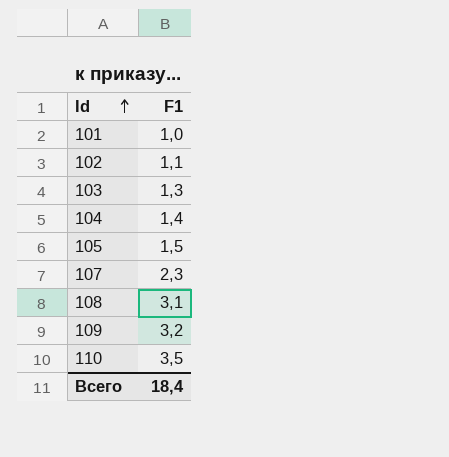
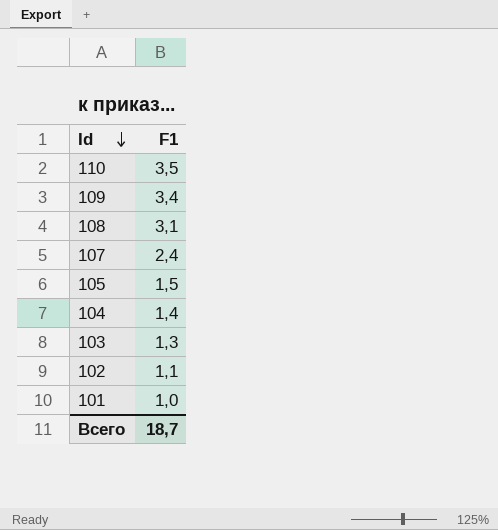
row order: Id ascending -> Id descending
109 | F1: 3,2 -> 3,4
107 | F1: 2,3 -> 2,4
Всего | F1: 18,4 -> 18,7

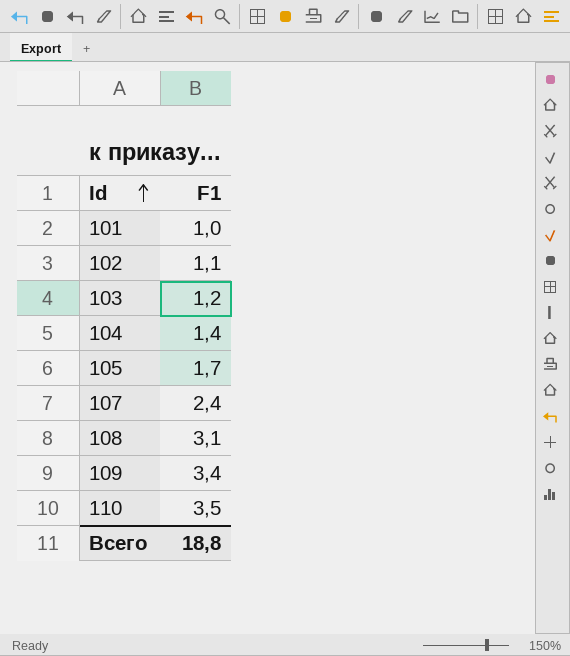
row order: Id descending -> Id ascending
103 | F1: 1,3 -> 1,2
105 | F1: 1,5 -> 1,7
Всего | F1: 18,7 -> 18,8

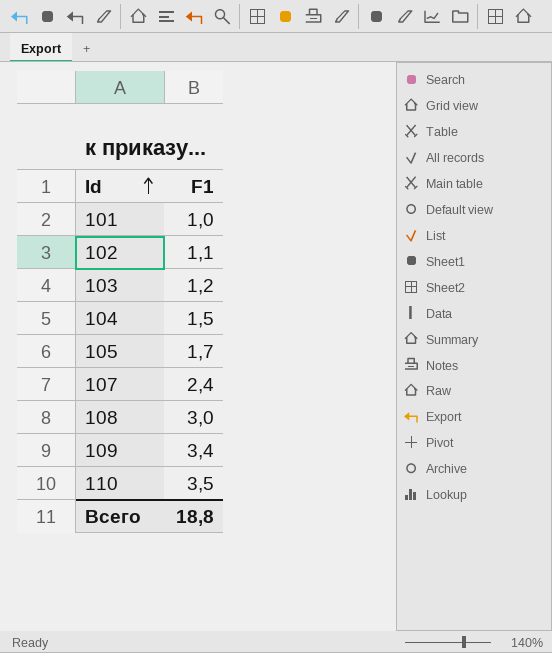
104 | F1: 1,4 -> 1,5
108 | F1: 3,1 -> 3,0

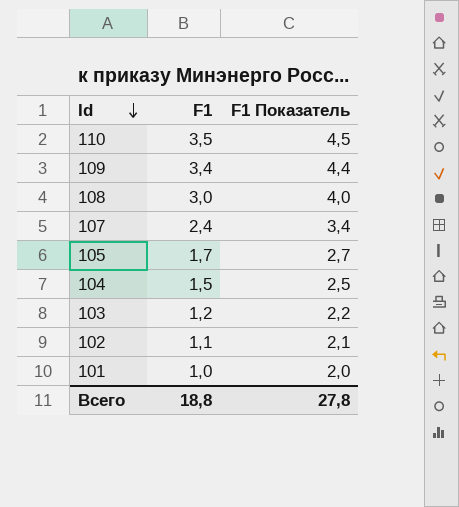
row order: Id ascending -> Id descending
column F1 Показатель | formula: none -> [F1] + 1

